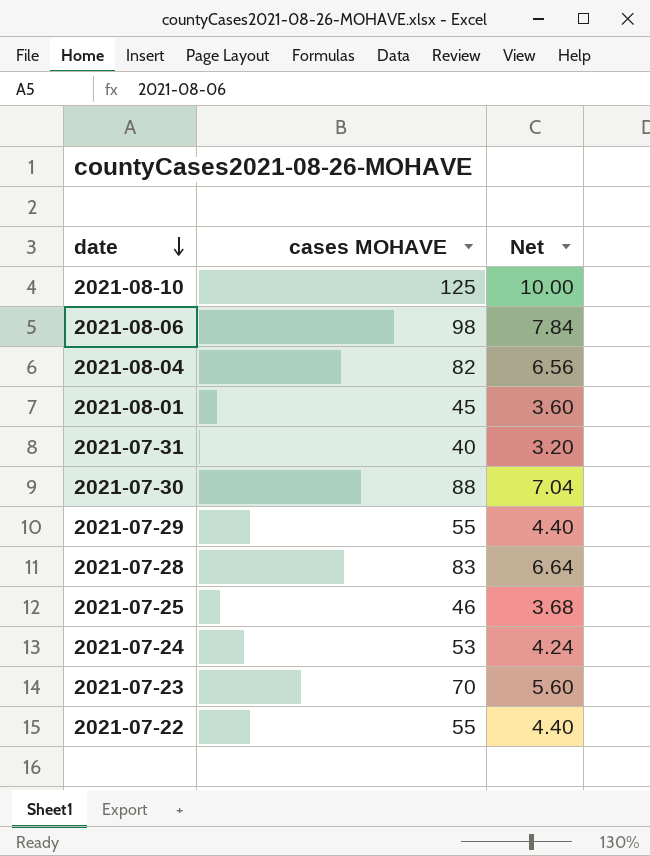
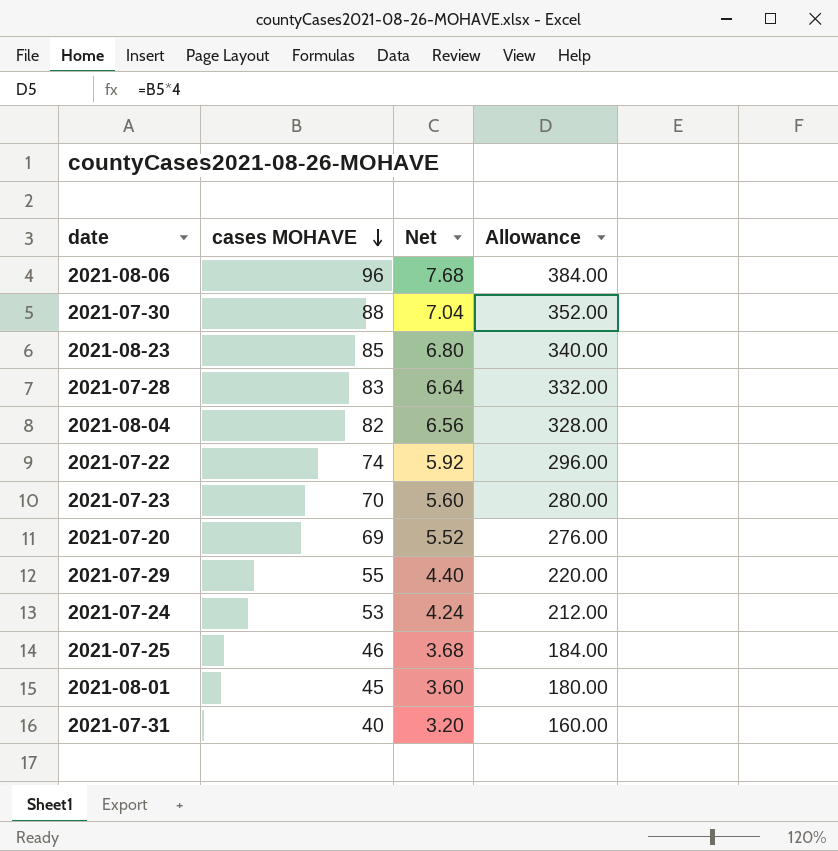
row order: date descending -> cases MOHAVE descending
column Allowance | formula: none -> [cases MOHAVE] * 4
row 2021-08-10: 125 | 10.00 -> none
2021-08-06 | cases MOHAVE: 98 -> 96
2021-08-06 | Net: 7.84 -> 7.68
row 2021-08-23: none -> 85 | 6.80 | 340.00
2021-07-22 | cases MOHAVE: 55 -> 74
2021-07-22 | Net: 4.40 -> 5.92
row 2021-07-20: none -> 69 | 5.52 | 276.00

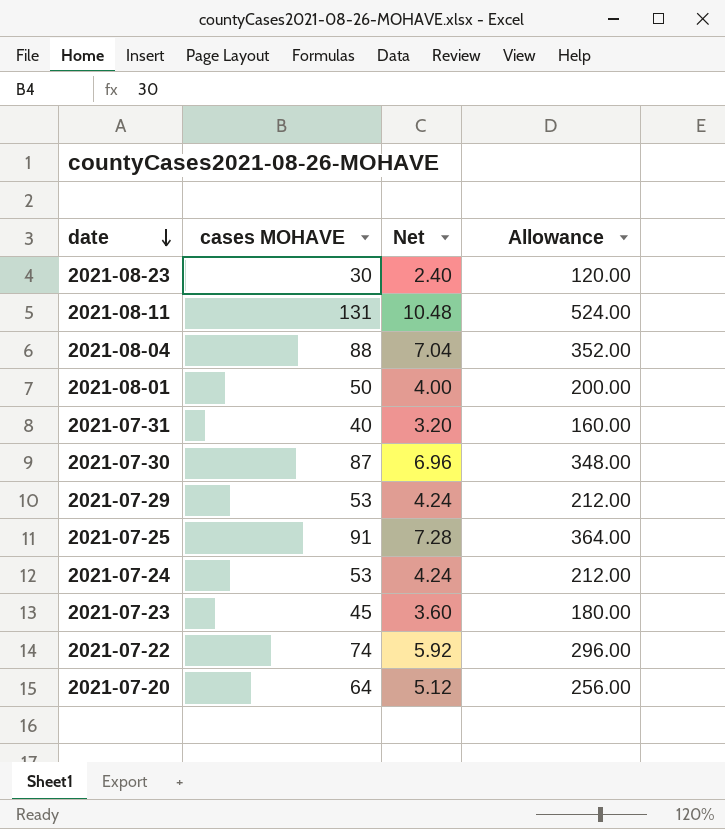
row order: cases MOHAVE descending -> date descending
row 2021-08-06: 96 | 7.68 | 384.00 -> none
row 2021-07-28: 83 | 6.64 | 332.00 -> none
2021-08-23 | cases MOHAVE: 85 -> 30
2021-08-23 | Net: 6.80 -> 2.40
2021-08-23 | Allowance: 340.00 -> 120.00
row 2021-08-11: none -> 131 | 10.48 | 524.00
2021-08-04 | cases MOHAVE: 82 -> 88
2021-08-04 | Net: 6.56 -> 7.04
2021-08-04 | Allowance: 328.00 -> 352.00
2021-08-01 | cases MOHAVE: 45 -> 50
2021-08-01 | Net: 3.60 -> 4.00
2021-08-01 | Allowance: 180.00 -> 200.00
2021-07-30 | cases MOHAVE: 88 -> 87
2021-07-30 | Net: 7.04 -> 6.96
2021-07-30 | Allowance: 352.00 -> 348.00
2021-07-29 | cases MOHAVE: 55 -> 53
2021-07-29 | Net: 4.40 -> 4.24
2021-07-29 | Allowance: 220.00 -> 212.00
2021-07-25 | cases MOHAVE: 46 -> 91
2021-07-25 | Net: 3.68 -> 7.28
2021-07-25 | Allowance: 184.00 -> 364.00
2021-07-23 | cases MOHAVE: 70 -> 45
2021-07-23 | Net: 5.60 -> 3.60
2021-07-23 | Allowance: 280.00 -> 180.00
2021-07-20 | cases MOHAVE: 69 -> 64
2021-07-20 | Net: 5.52 -> 5.12
2021-07-20 | Allowance: 276.00 -> 256.00

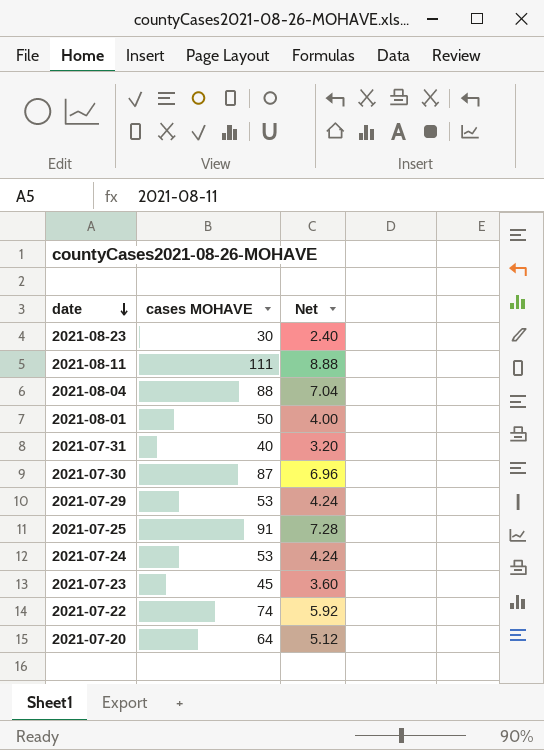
column Allowance | formula: [cases MOHAVE] * 4 -> none
2021-08-11 | cases MOHAVE: 131 -> 111
2021-08-11 | Net: 10.48 -> 8.88

